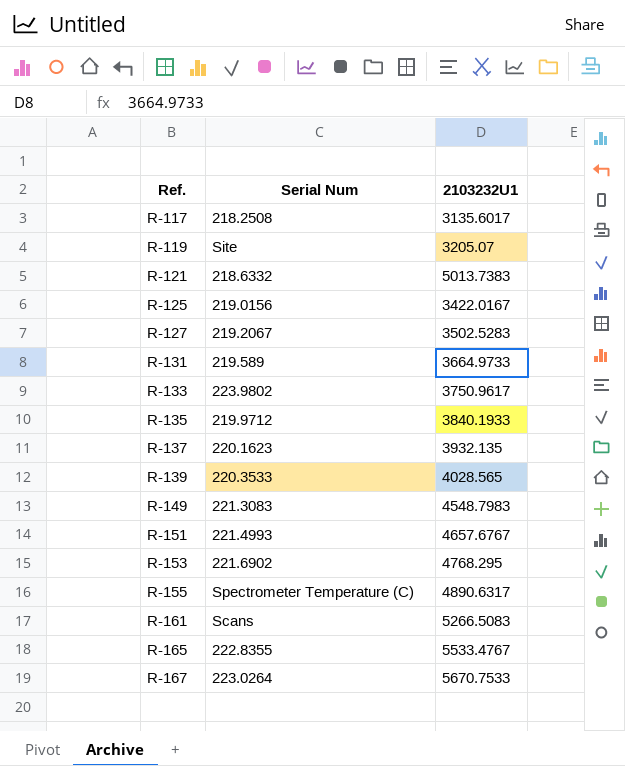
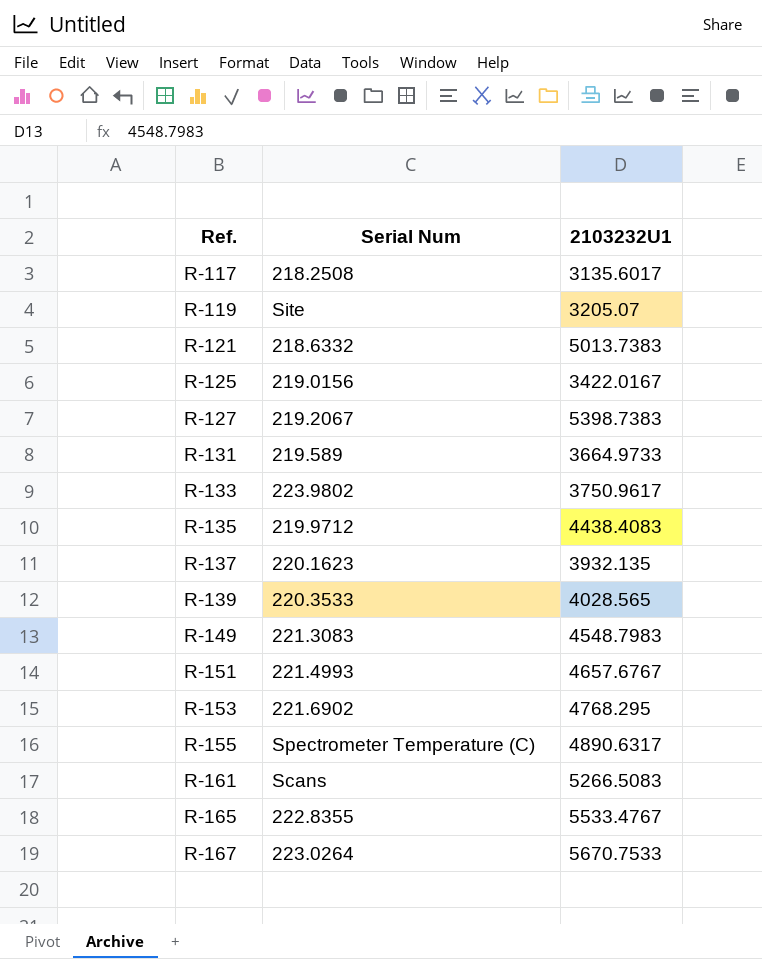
R-127 | 2103232U1: 3502.5283 -> 5398.7383
R-135 | 2103232U1: 3840.1933 -> 4438.4083

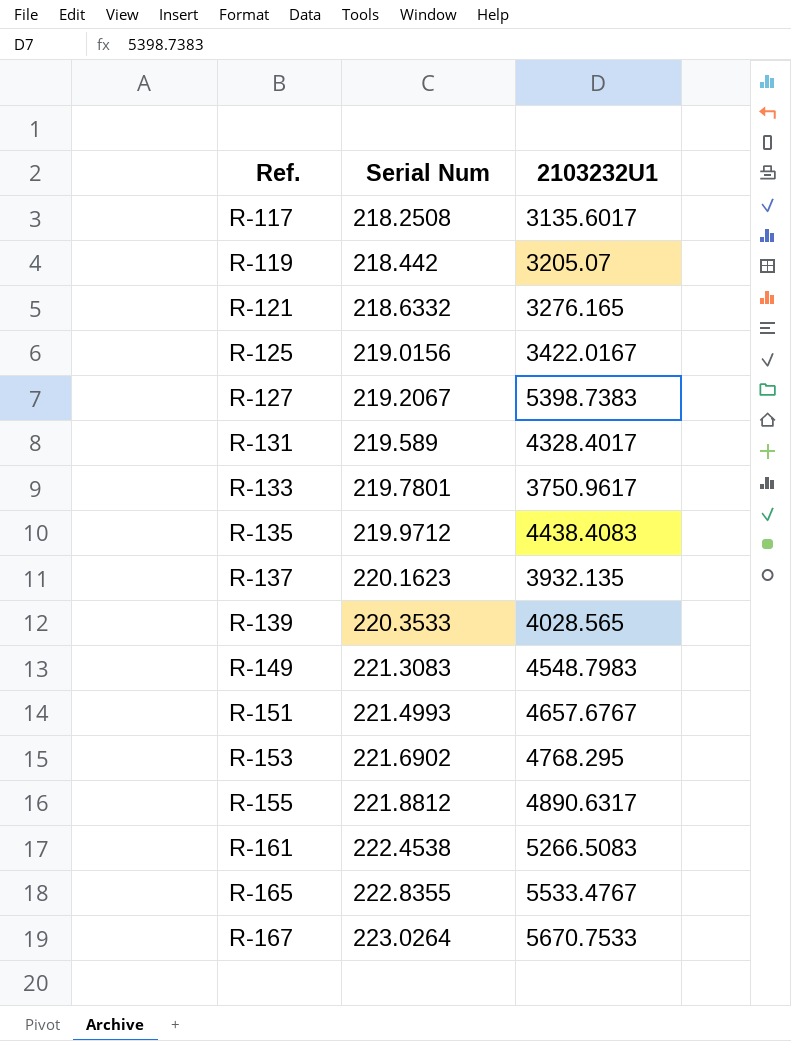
R-119 | Serial Num: Site -> 218.442
R-121 | 2103232U1: 5013.7383 -> 3276.165
R-131 | 2103232U1: 3664.9733 -> 4328.4017
R-133 | Serial Num: 223.9802 -> 219.7801
R-155 | Serial Num: Spectrometer Temperature (C) -> 221.8812
R-161 | Serial Num: Scans -> 222.4538

